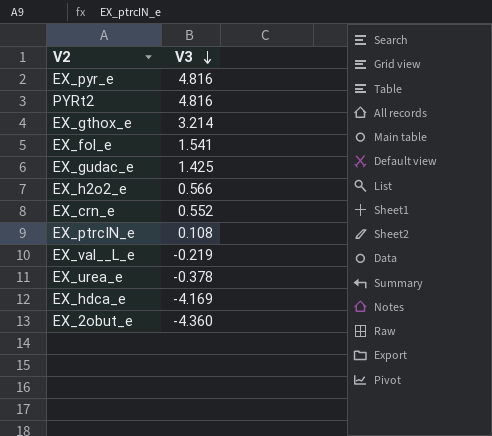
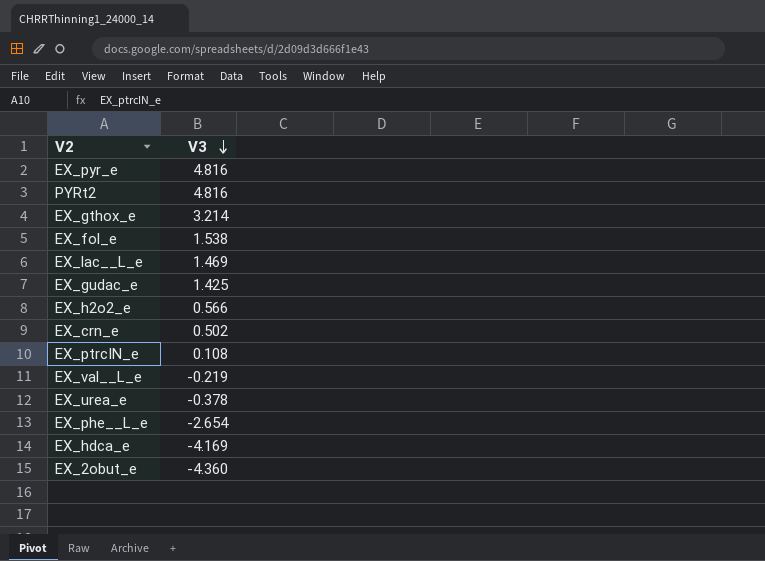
EX_fol_e | V3: 1.541 -> 1.538
row EX_lac__L_e: none -> 1.469
EX_crn_e | V3: 0.552 -> 0.502
row EX_phe__L_e: none -> -2.654

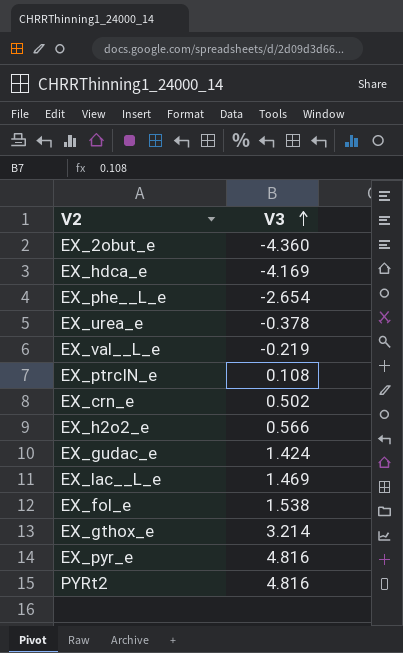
row order: V3 descending -> V3 ascending
EX_gudac_e | V3: 1.425 -> 1.424

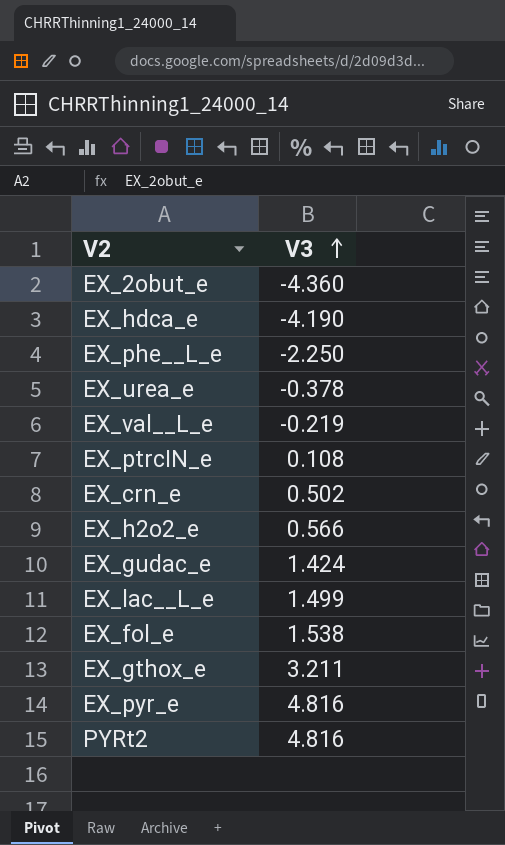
EX_hdca_e | V3: -4.169 -> -4.190
EX_phe__L_e | V3: -2.654 -> -2.250
EX_lac__L_e | V3: 1.469 -> 1.499
EX_gthox_e | V3: 3.214 -> 3.211

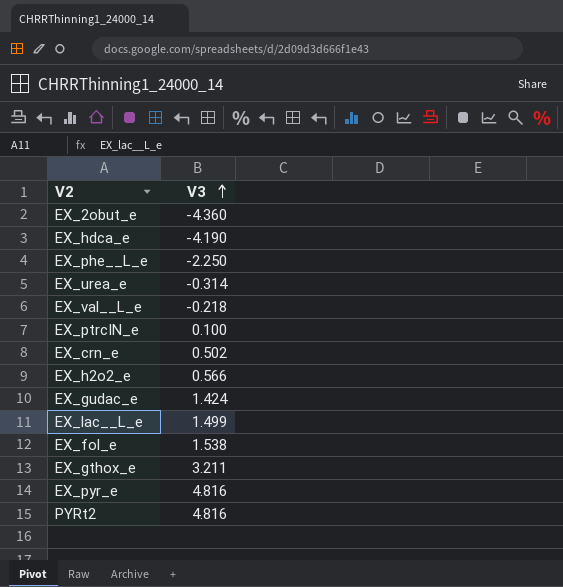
EX_urea_e | V3: -0.378 -> -0.314
EX_val__L_e | V3: -0.219 -> -0.218
EX_ptrcIN_e | V3: 0.108 -> 0.100

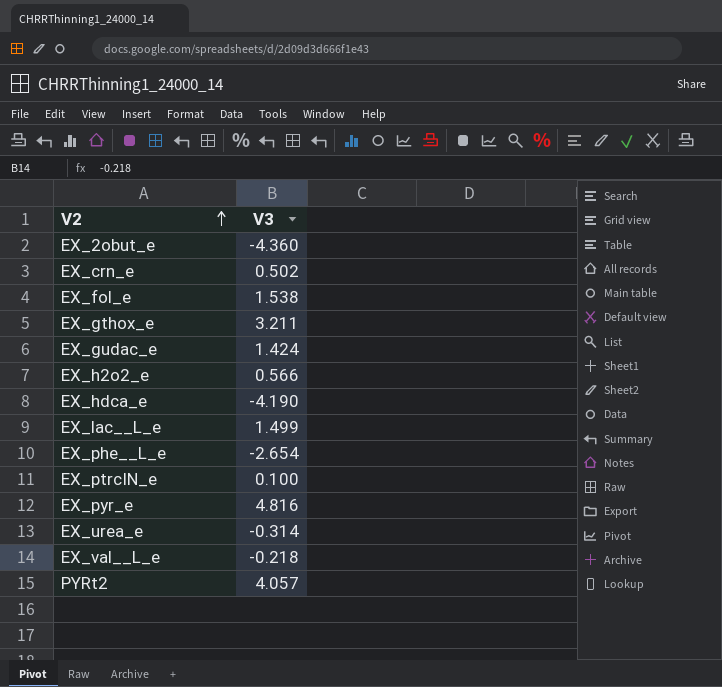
row order: V3 ascending -> V2 ascending
EX_phe__L_e | V3: -2.250 -> -2.654
PYRt2 | V3: 4.816 -> 4.057

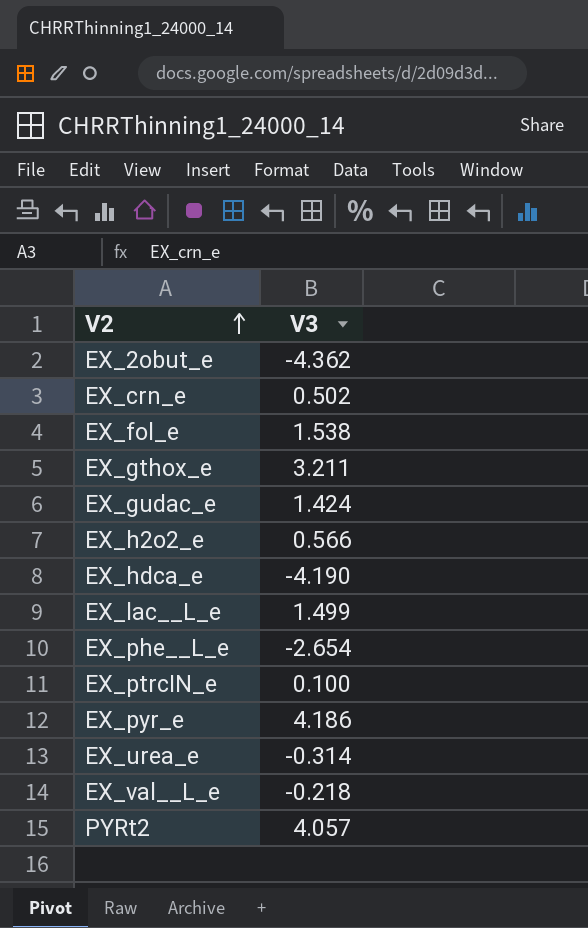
EX_2obut_e | V3: -4.360 -> -4.362
EX_pyr_e | V3: 4.816 -> 4.186

